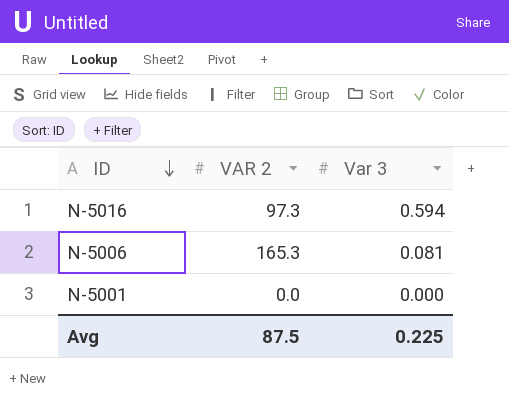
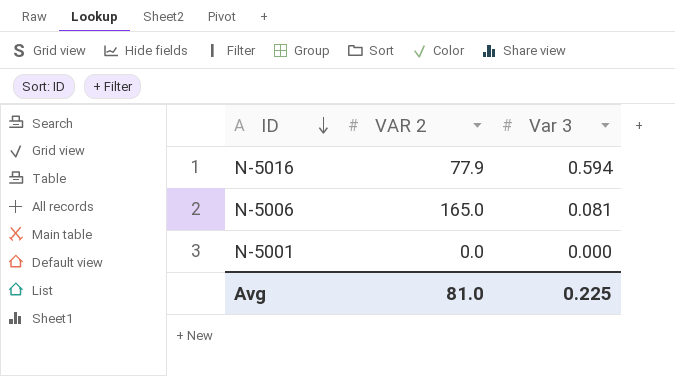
N-5016 | VAR 2: 97.3 -> 77.9
N-5006 | VAR 2: 165.3 -> 165.0
Avg | VAR 2: 87.5 -> 81.0

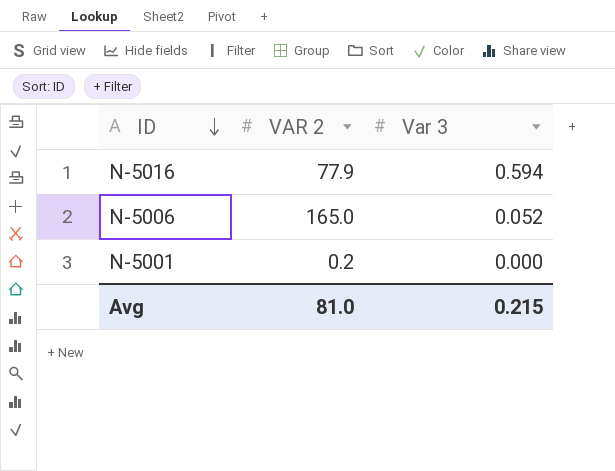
N-5006 | Var 3: 0.081 -> 0.052
N-5001 | VAR 2: 0.0 -> 0.2
Avg | Var 3: 0.225 -> 0.215

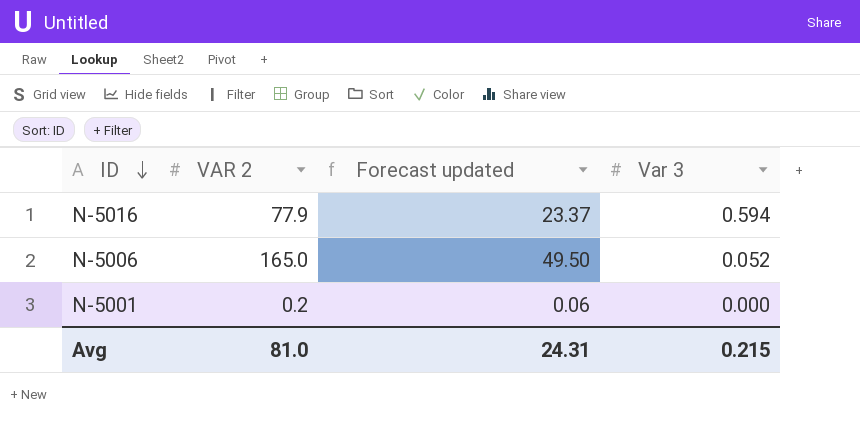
column Forecast updated | formula: none -> [VAR 2] * 0.3

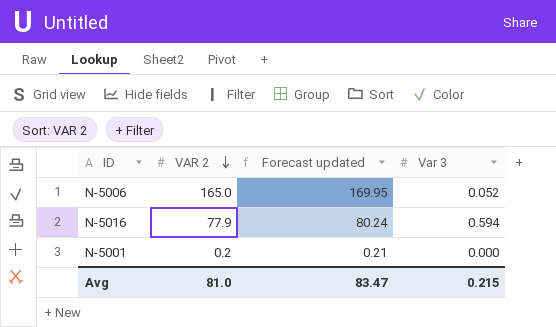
row order: ID descending -> VAR 2 descending
column Forecast updated | formula: [VAR 2] * 0.3 -> [VAR 2] * 1.03
Avg | Forecast updated: 24.31 -> 83.47

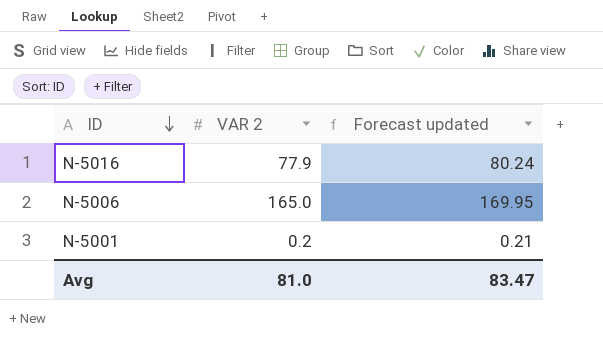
row order: VAR 2 descending -> ID descending
column Var 3 | position: 4 -> none

